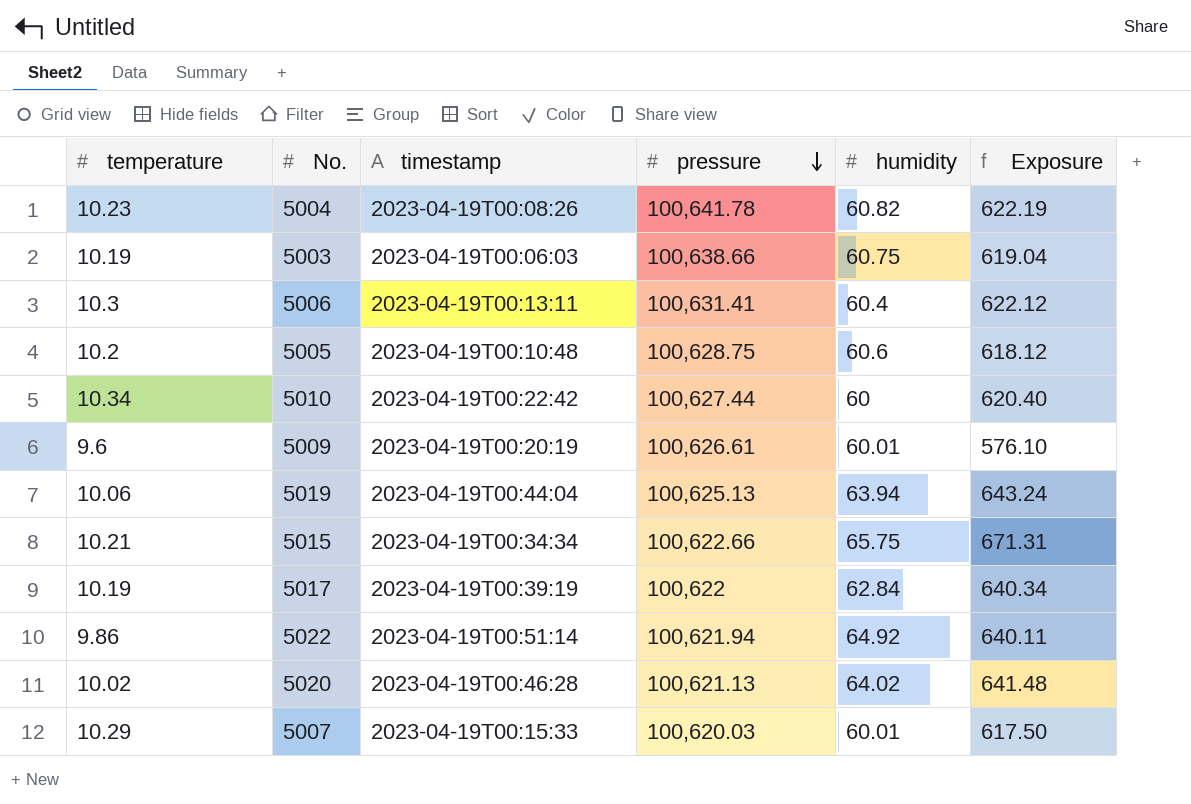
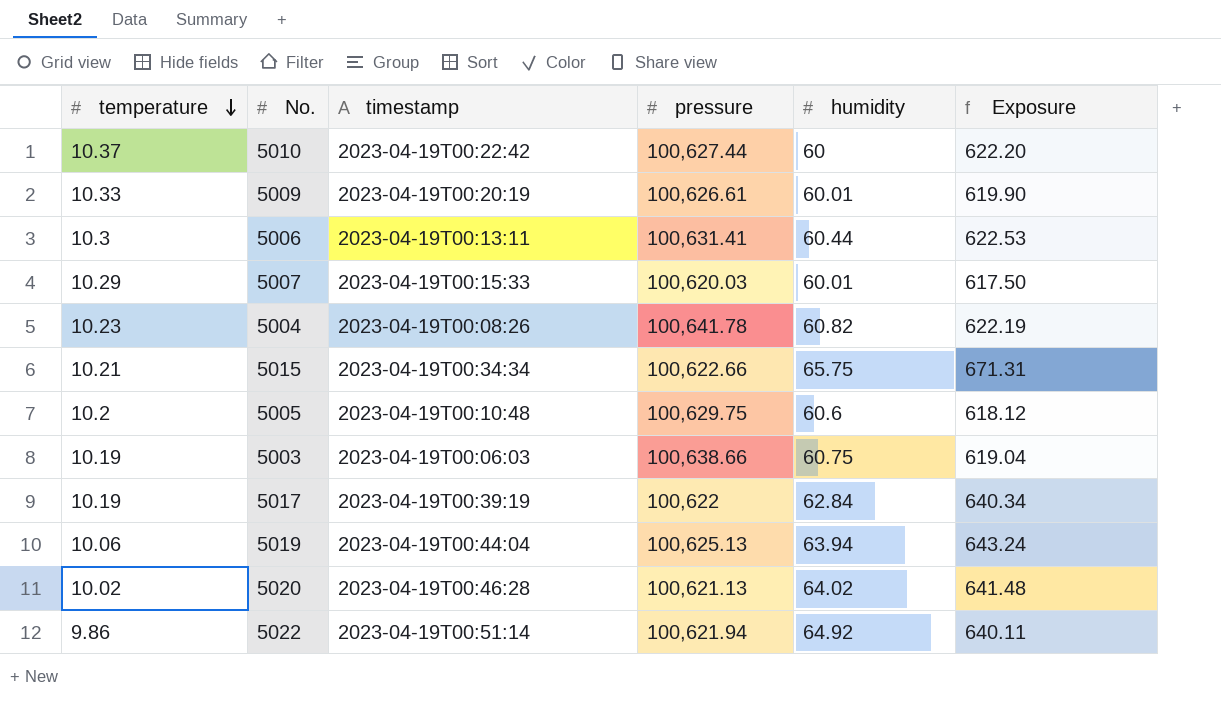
row order: pressure descending -> temperature descending
5010 | temperature: 10.34 -> 10.37
5010 | Exposure: 620.40 -> 622.20
5009 | temperature: 9.6 -> 10.33
5009 | Exposure: 576.10 -> 619.90
5006 | humidity: 60.4 -> 60.44
5006 | Exposure: 622.12 -> 622.53
5005 | pressure: 100,628.75 -> 100,629.75

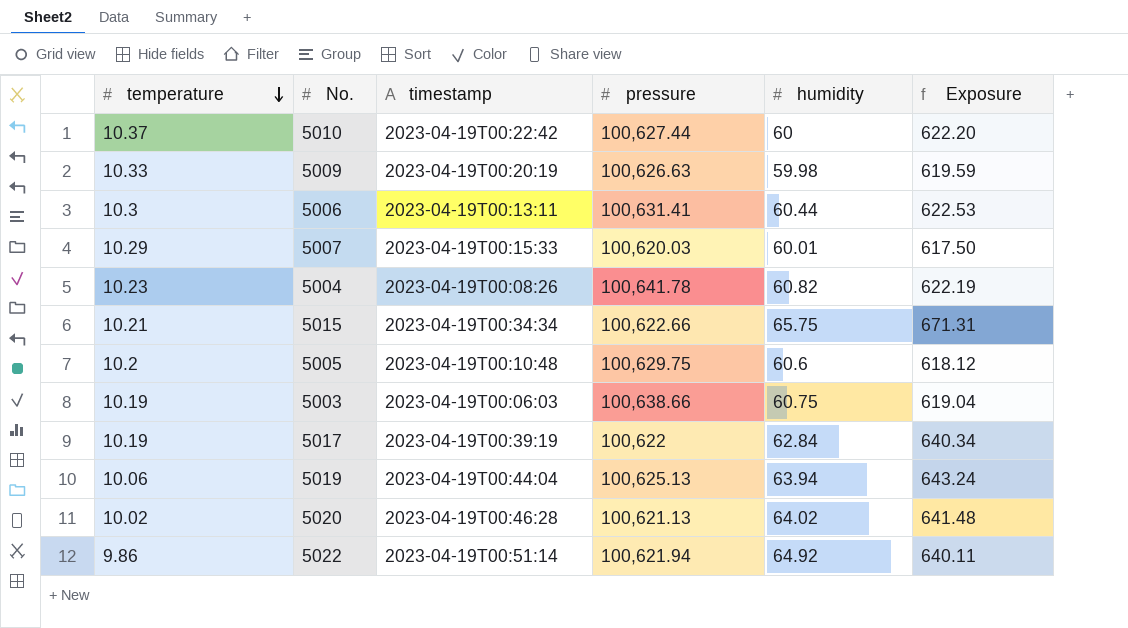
5009 | pressure: 100,626.61 -> 100,626.63
5009 | humidity: 60.01 -> 59.98
5009 | Exposure: 619.90 -> 619.59

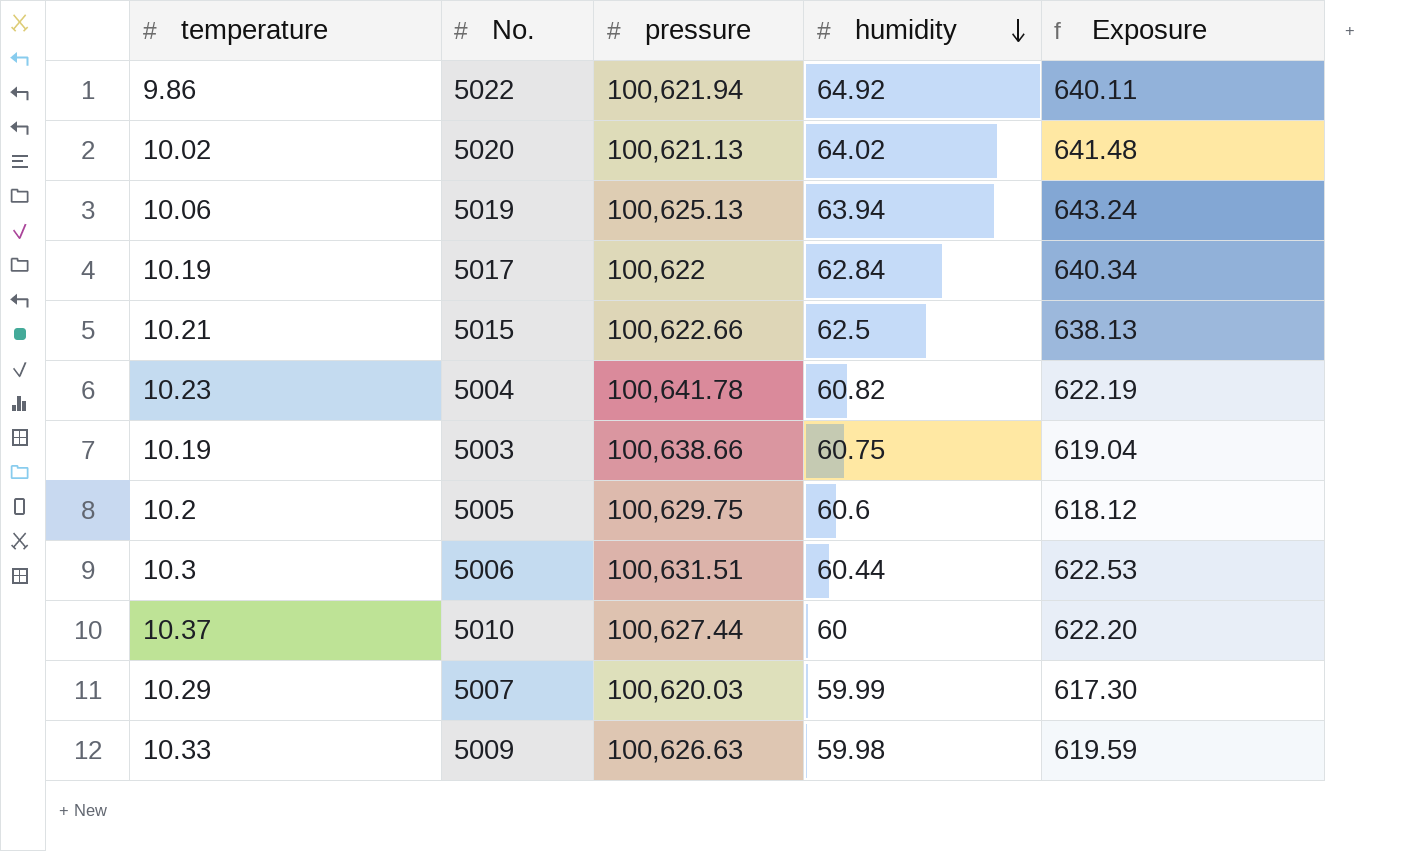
row order: temperature descending -> humidity descending
column timestamp | position: 3 -> none
5015 | humidity: 65.75 -> 62.5
5015 | Exposure: 671.31 -> 638.13
5006 | pressure: 100,631.41 -> 100,631.51
5007 | humidity: 60.01 -> 59.99
5007 | Exposure: 617.50 -> 617.30

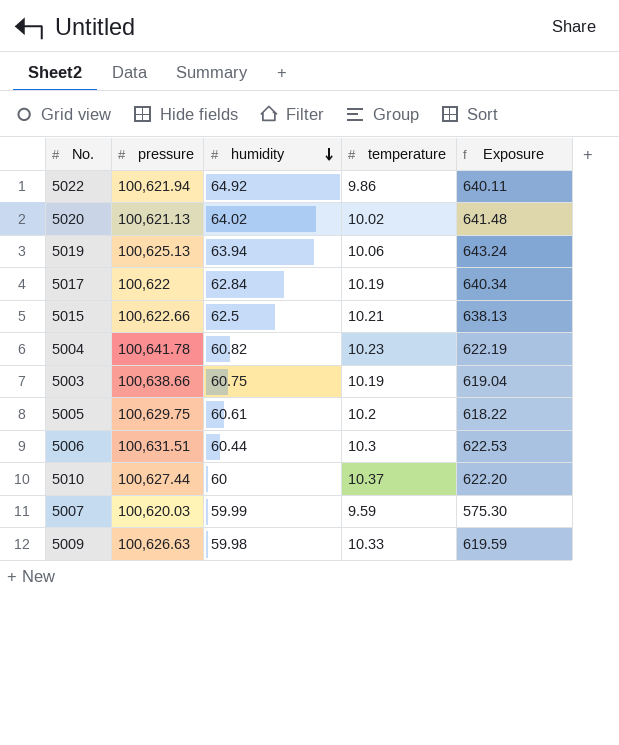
column temperature | position: 1 -> 4
5005 | humidity: 60.6 -> 60.61
5005 | Exposure: 618.12 -> 618.22
5007 | temperature: 10.29 -> 9.59
5007 | Exposure: 617.30 -> 575.30

